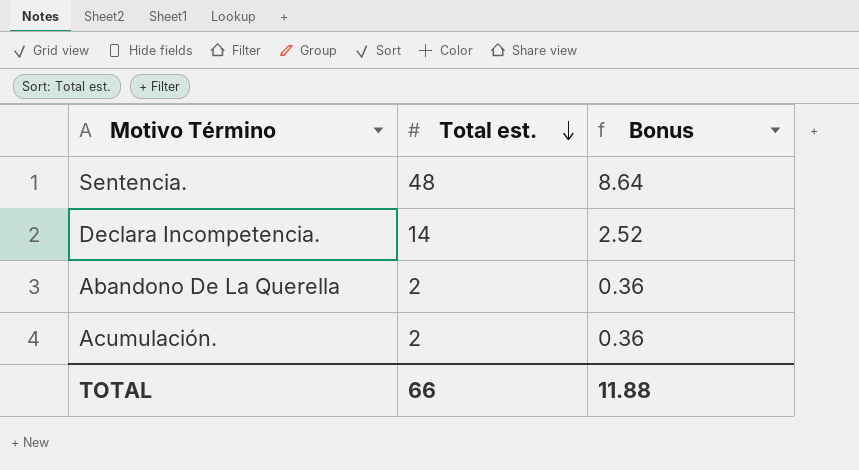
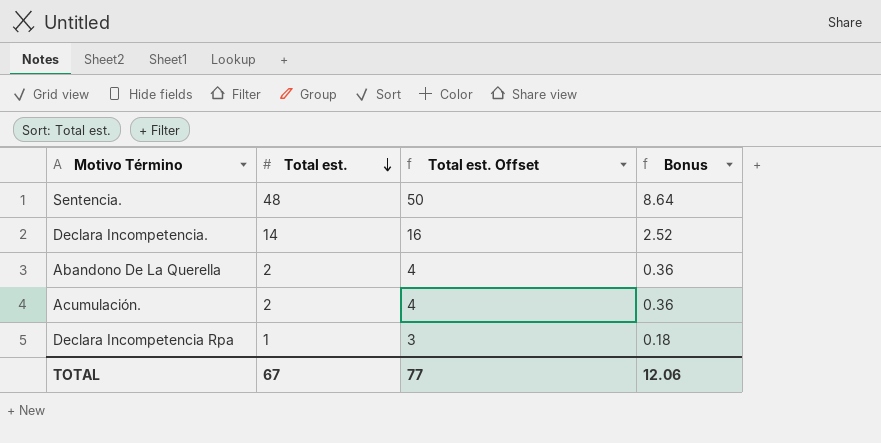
column Total est. Offset | formula: none -> [Total est.] + 2
row Declara Incompetencia Rpa: none -> 1 | 3 | 0.18
TOTAL | Total est.: 66 -> 67
TOTAL | Bonus: 11.88 -> 12.06

